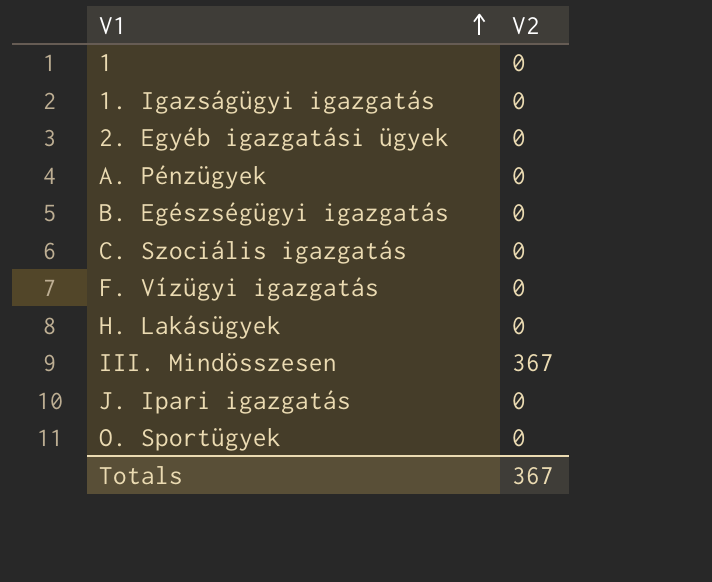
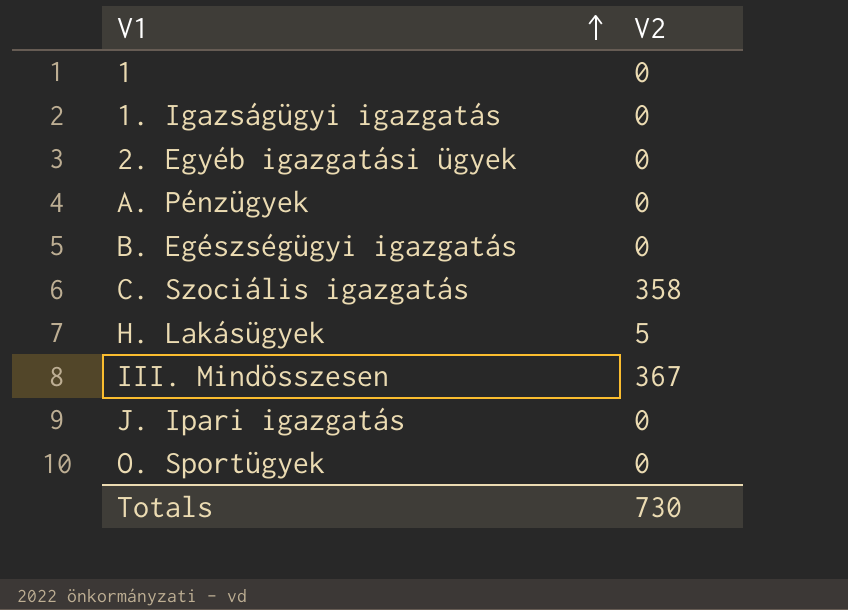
row F. Vízügyi igazgatás: 0 -> none
C. Szociális igazgatás | V2: 0 -> 358
H. Lakásügyek | V2: 0 -> 5
Totals | V2: 367 -> 730

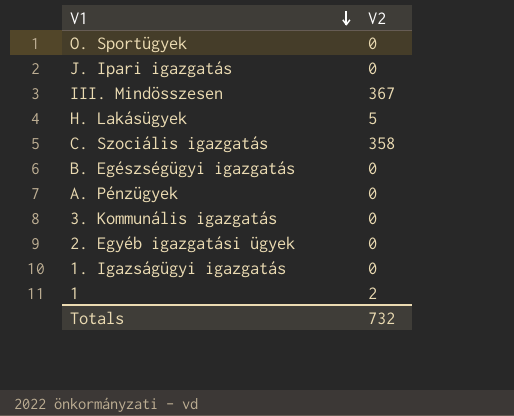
row order: V1 ascending -> V1 descending
row 3. Kommunális igazgatás: none -> 0
1 | V2: 0 -> 2
Totals | V2: 730 -> 732

